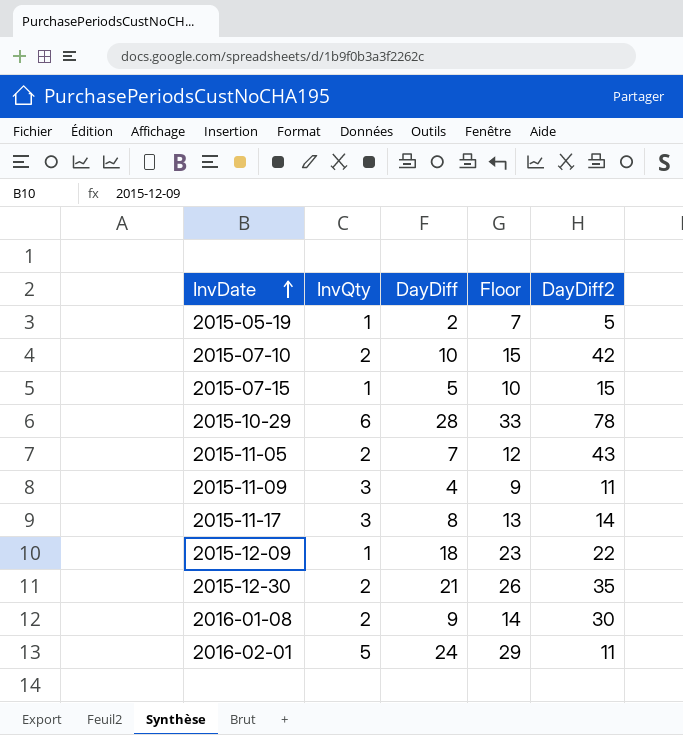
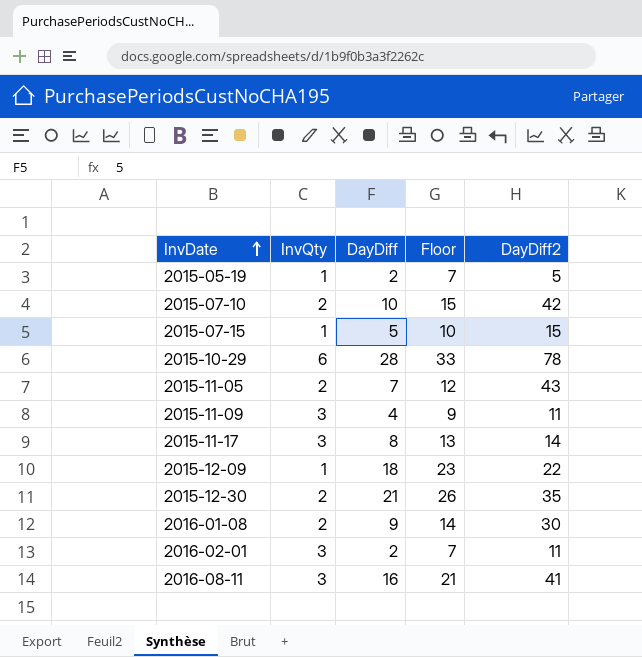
2016-02-01 | InvQty: 5 -> 3
2016-02-01 | DayDiff: 24 -> 2
2016-02-01 | Floor: 29 -> 7
row 2016-08-11: none -> 3 | 16 | 21 | 41

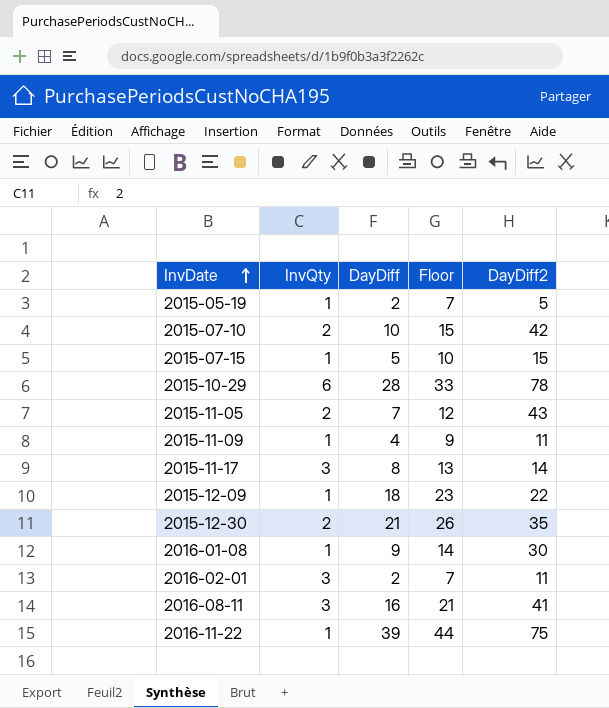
2015-11-09 | InvQty: 3 -> 1
2016-01-08 | InvQty: 2 -> 1
row 2016-11-22: none -> 1 | 39 | 44 | 75

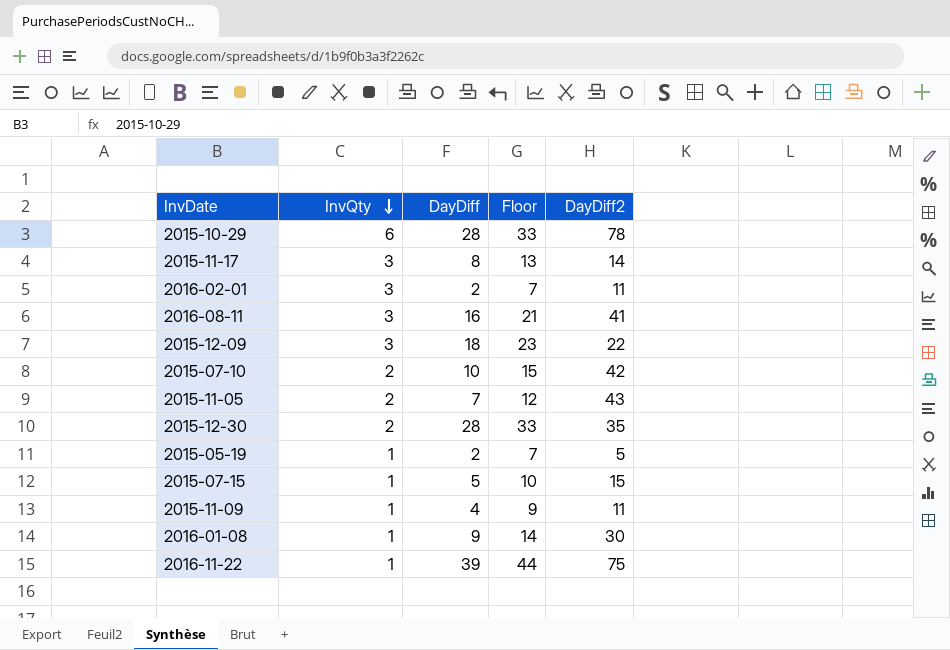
row order: InvDate ascending -> InvQty descending
2015-12-09 | InvQty: 1 -> 3
2015-12-30 | DayDiff: 21 -> 28
2015-12-30 | Floor: 26 -> 33

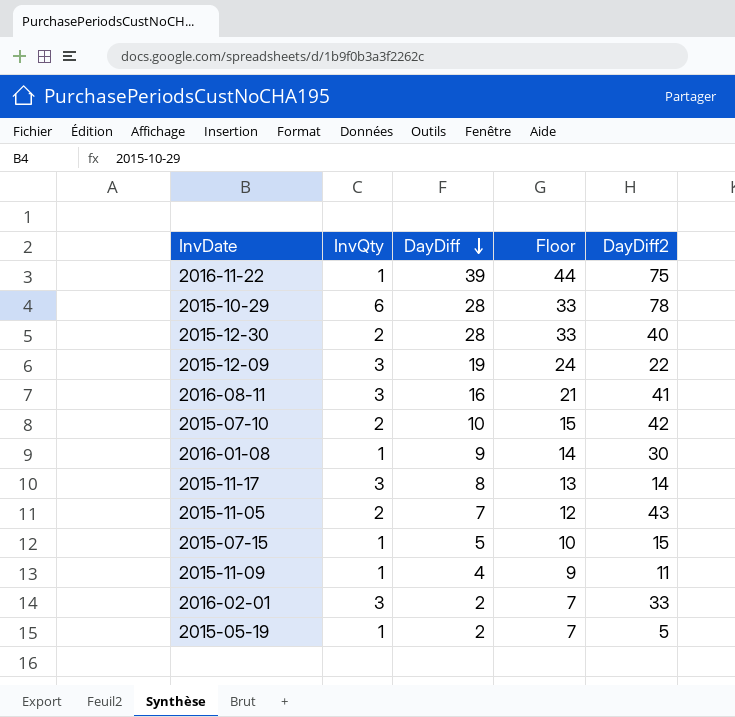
row order: InvQty descending -> DayDiff descending
2015-12-30 | DayDiff2: 35 -> 40
2015-12-09 | DayDiff: 18 -> 19
2015-12-09 | Floor: 23 -> 24
2016-02-01 | DayDiff2: 11 -> 33

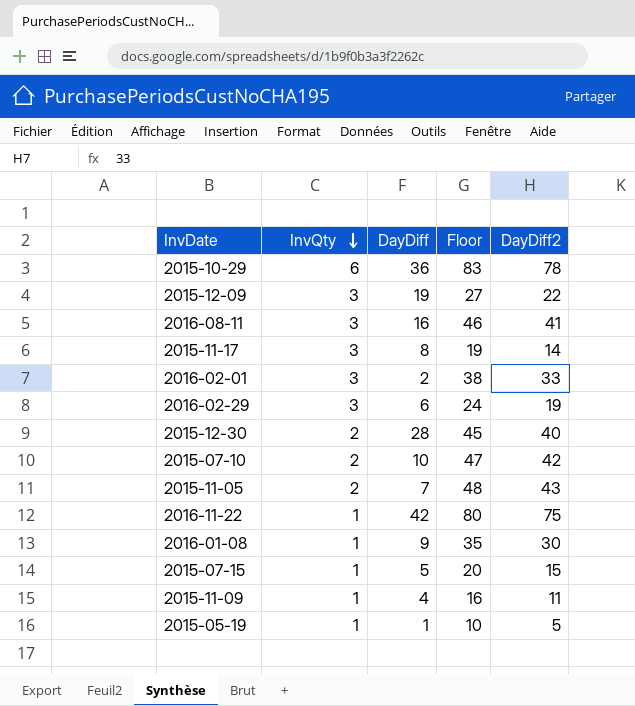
row order: DayDiff descending -> InvQty descending
column Floor | formula: [DayDiff] + 5 -> [DayDiff2] + 5
2015-10-29 | DayDiff: 28 -> 36
row 2016-02-29: none -> 3 | 6 | 24 | 19
2016-11-22 | DayDiff: 39 -> 42
2015-05-19 | DayDiff: 2 -> 1

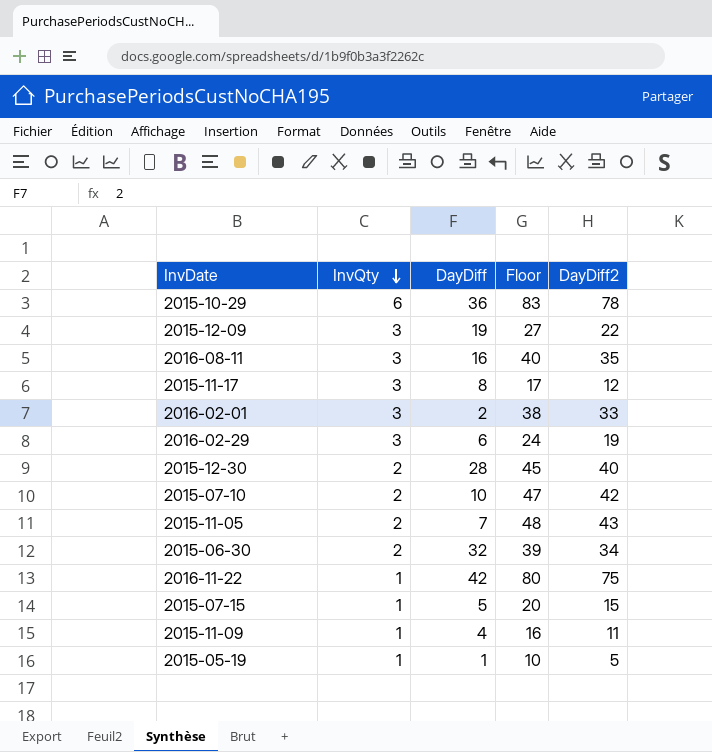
row 2016-01-08: 1 | 9 | 35 | 30 -> none
2016-08-11 | Floor: 46 -> 40
2016-08-11 | DayDiff2: 41 -> 35
2015-11-17 | Floor: 19 -> 17
2015-11-17 | DayDiff2: 14 -> 12
row 2015-06-30: none -> 2 | 32 | 39 | 34

